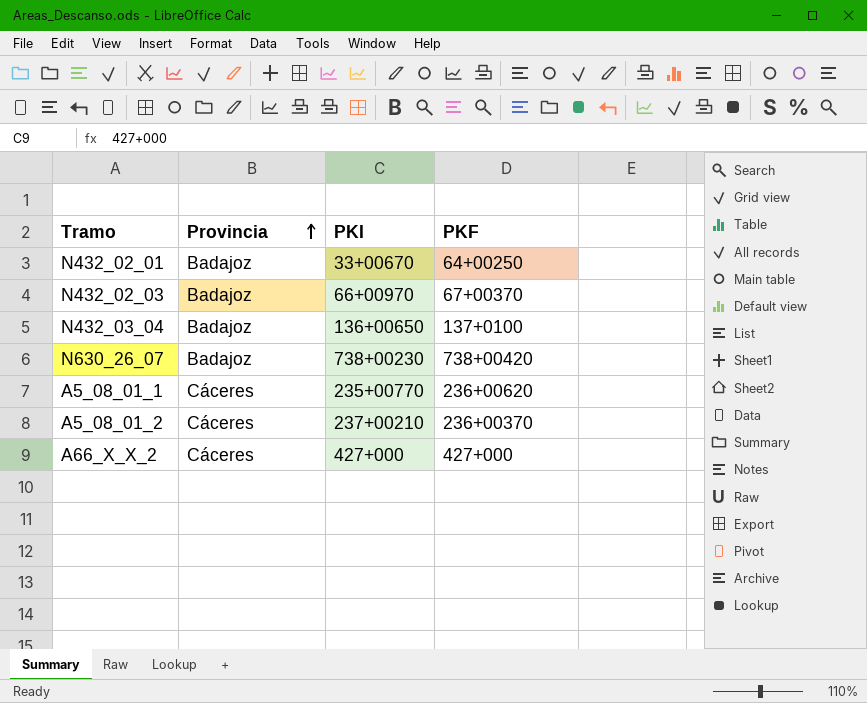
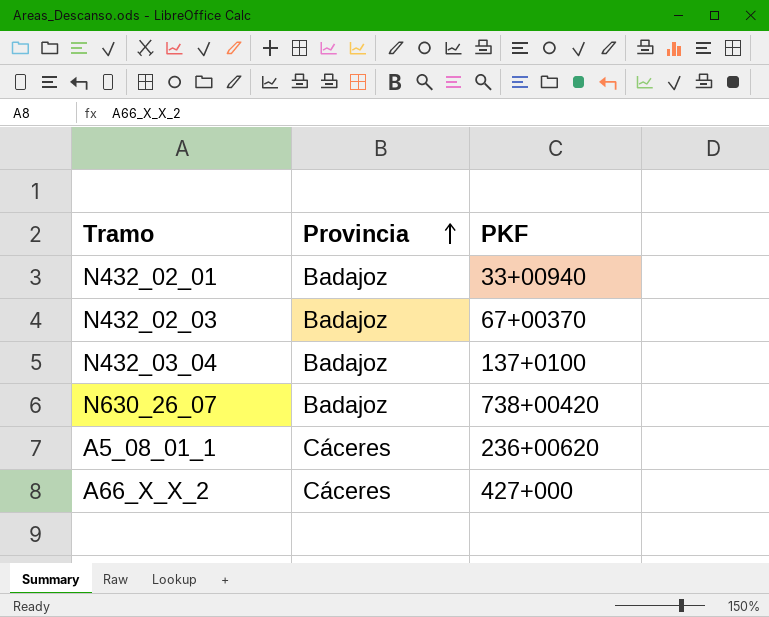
column PKI | position: 3 -> none
row A5_08_01_2: Cáceres | 237+00210 | 236+00370 -> none
N432_02_01 | PKF: 64+00250 -> 33+00940

